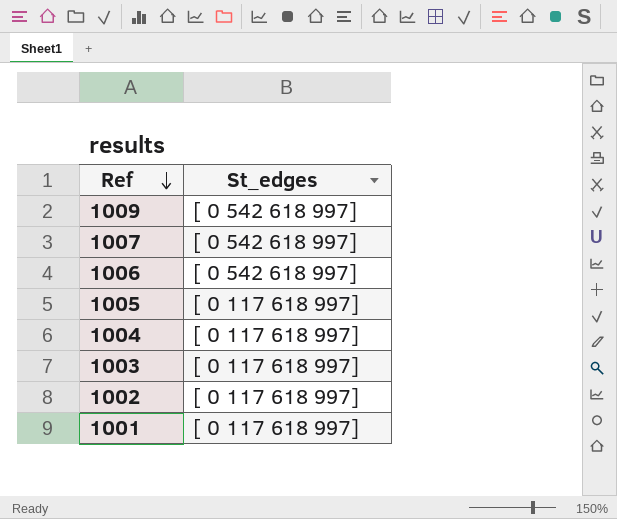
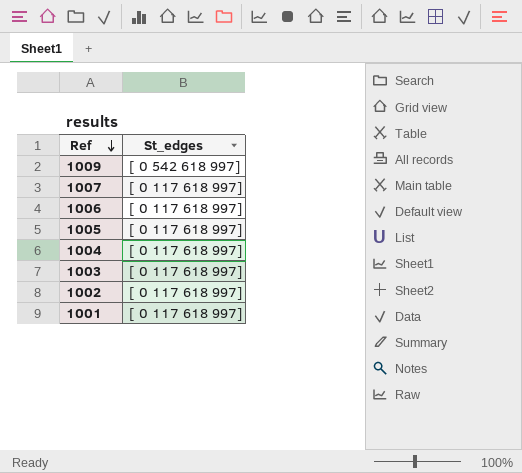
1007 | St_edges: [ 0 542 618 997] -> [ 0 117 618 997]
1006 | St_edges: [ 0 542 618 997] -> [ 0 117 618 997]

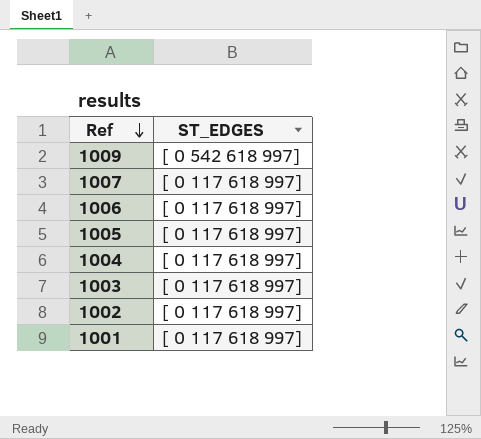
column name: St_edges -> ST_EDGES

